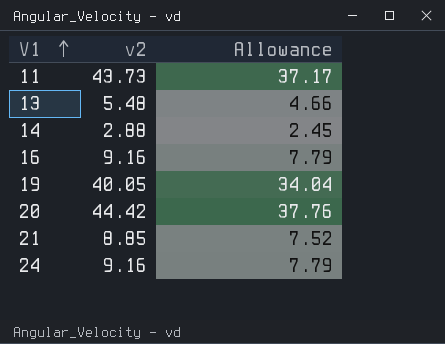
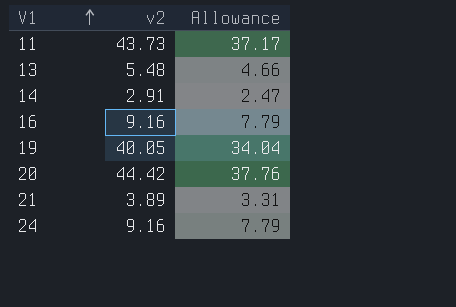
14 | v2: 2.88 -> 2.91
14 | Allowance: 2.45 -> 2.47
21 | v2: 8.85 -> 3.89
21 | Allowance: 7.52 -> 3.31

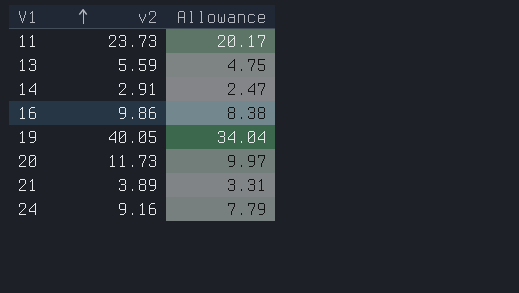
11 | v2: 43.73 -> 23.73
11 | Allowance: 37.17 -> 20.17
13 | v2: 5.48 -> 5.59
13 | Allowance: 4.66 -> 4.75
16 | v2: 9.16 -> 9.86
16 | Allowance: 7.79 -> 8.38
20 | v2: 44.42 -> 11.73
20 | Allowance: 37.76 -> 9.97

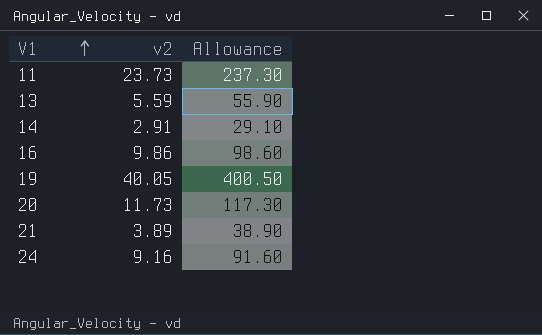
column Allowance | formula: [v2] * 0.85 -> [v2] * 10

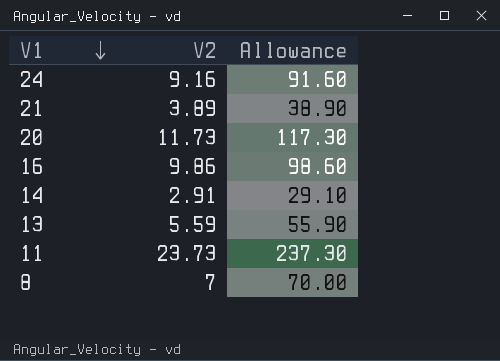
row order: V1 ascending -> V1 descending
column name: v2 -> V2
row 19: 40.05 | 400.50 -> none
row 8: none -> 7 | 70.00

